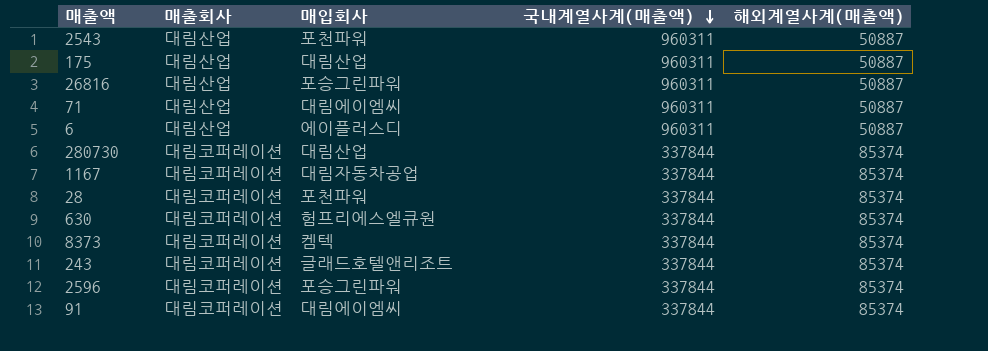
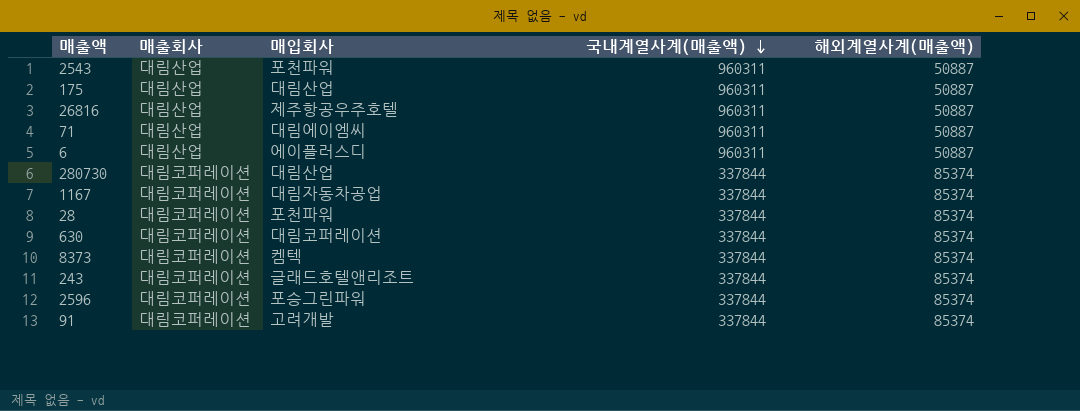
26816 | 매입회사: 포승그린파워 -> 제주항공우주호텔
630 | 매입회사: 험프리에스엘큐원 -> 대림코퍼레이션
91 | 매입회사: 대림에이엠씨 -> 고려개발

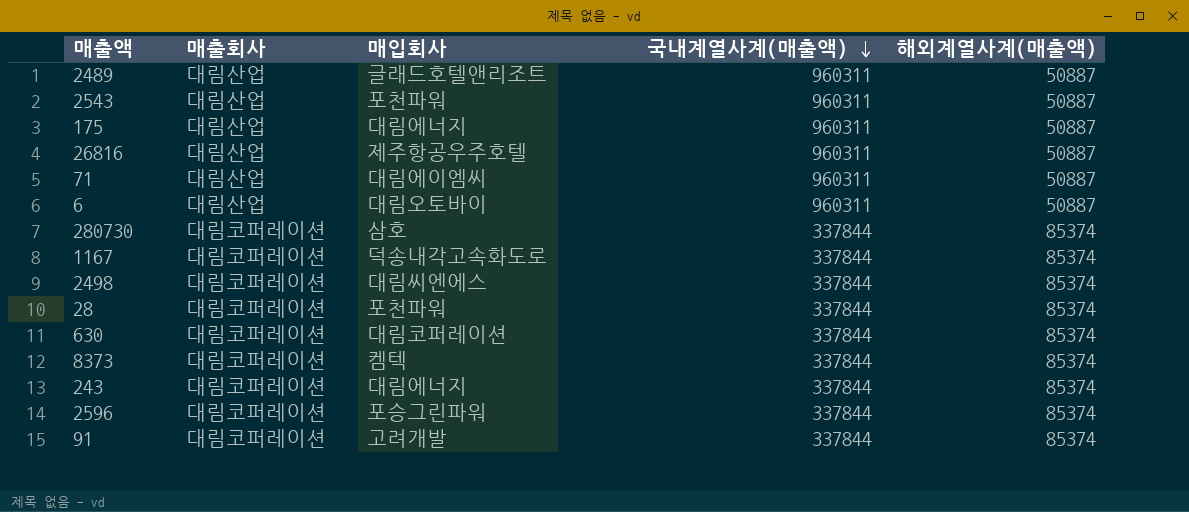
row 2489: none -> 대림산업 | 글래드호텔앤리조트 | 960311 | 50887
175 | 매입회사: 대림산업 -> 대림에너지
6 | 매입회사: 에이플러스디 -> 대림오토바이
280730 | 매입회사: 대림산업 -> 삼호
1167 | 매입회사: 대림자동차공업 -> 덕송내각고속화도로
row 2498: none -> 대림코퍼레이션 | 대림씨엔에스 | 337844 | 85374
243 | 매입회사: 글래드호텔앤리조트 -> 대림에너지

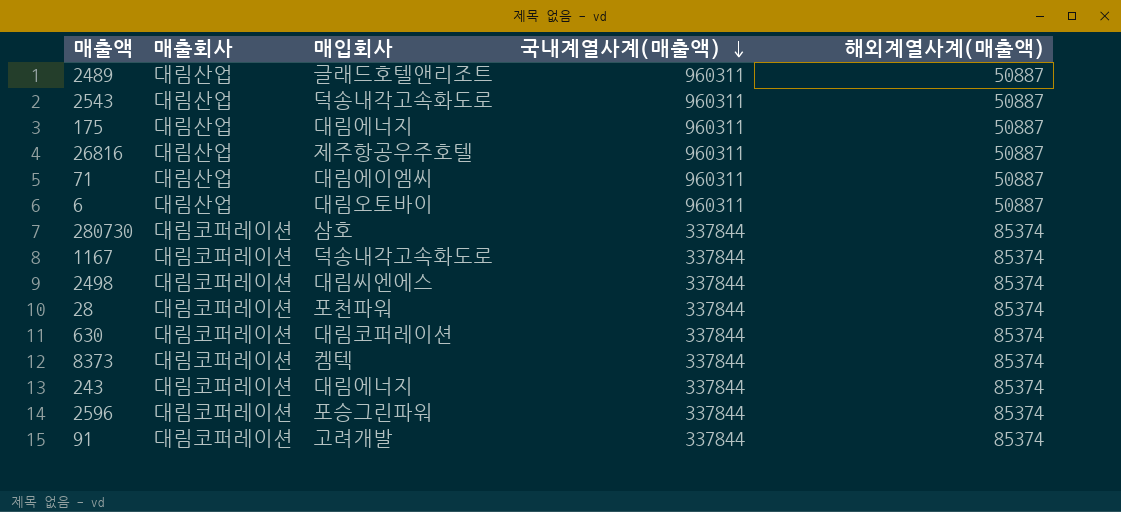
2543 | 매입회사: 포천파워 -> 덕송내각고속화도로

